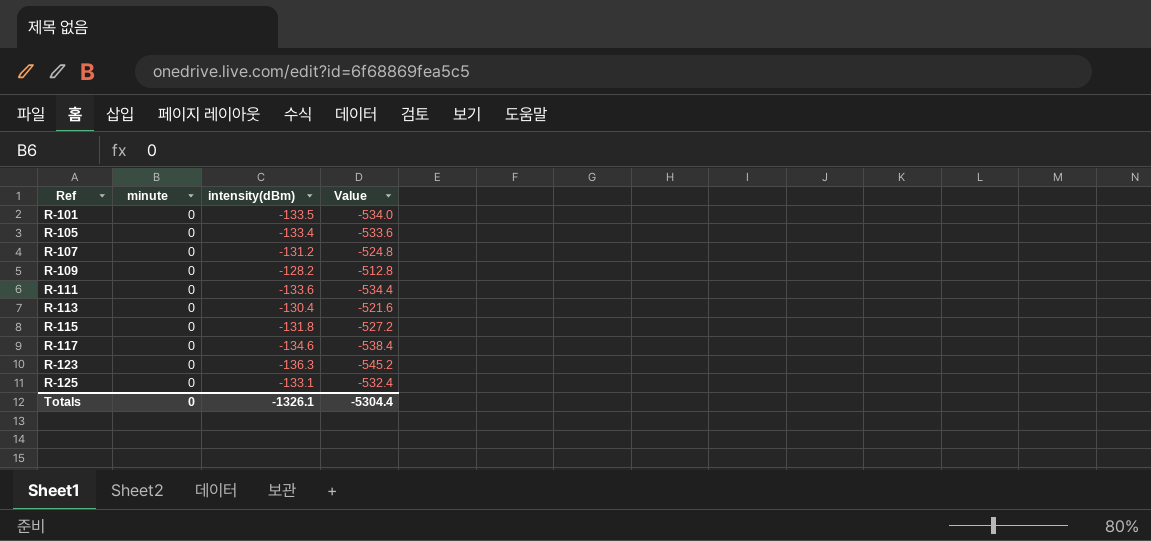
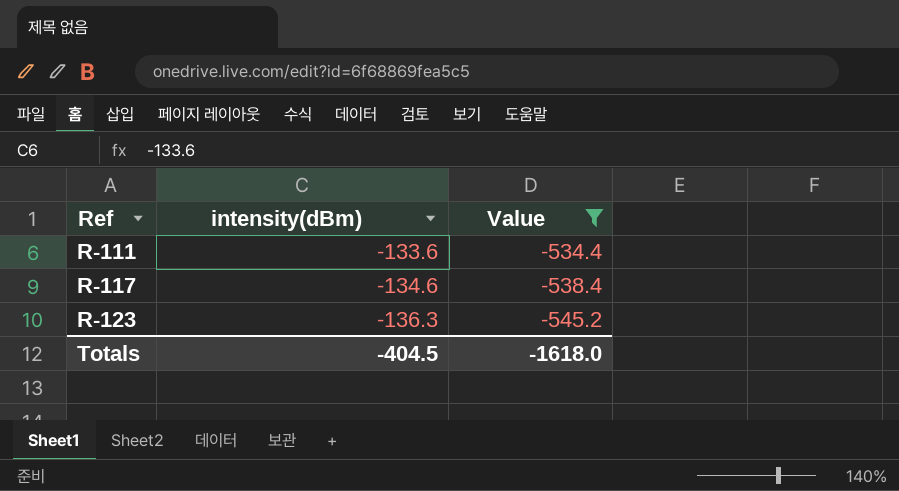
filter: none -> Value <= -534.4
column minute | position: 2 -> none
Totals | intensity(dBm): -1326.1 -> -404.5
Totals | Value: -5304.4 -> -1618.0

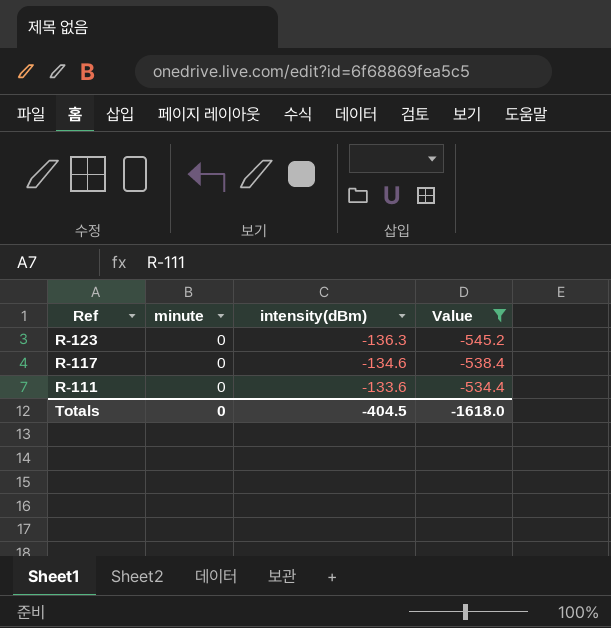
row order: Ref ascending -> Ref descending
column minute | position: none -> 2

